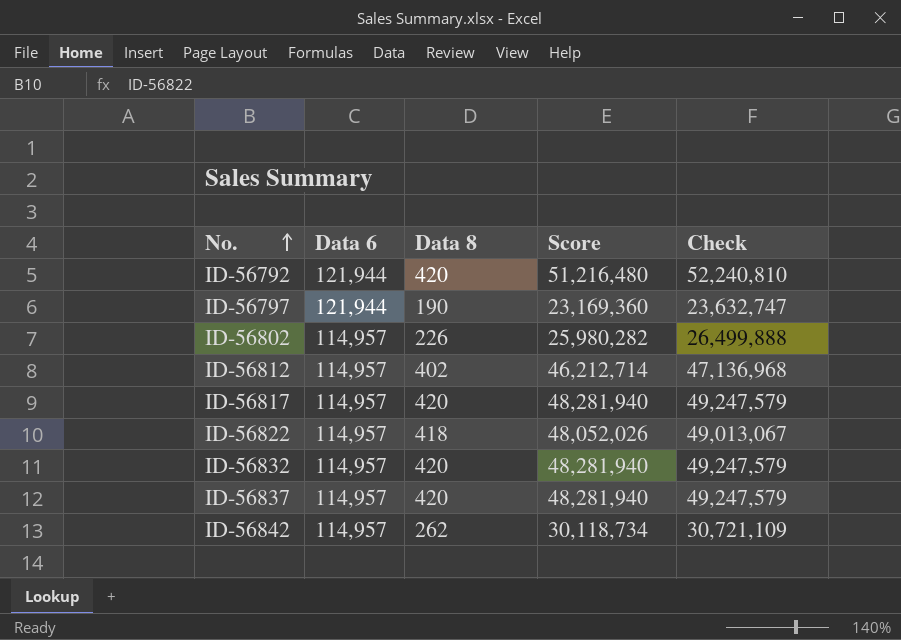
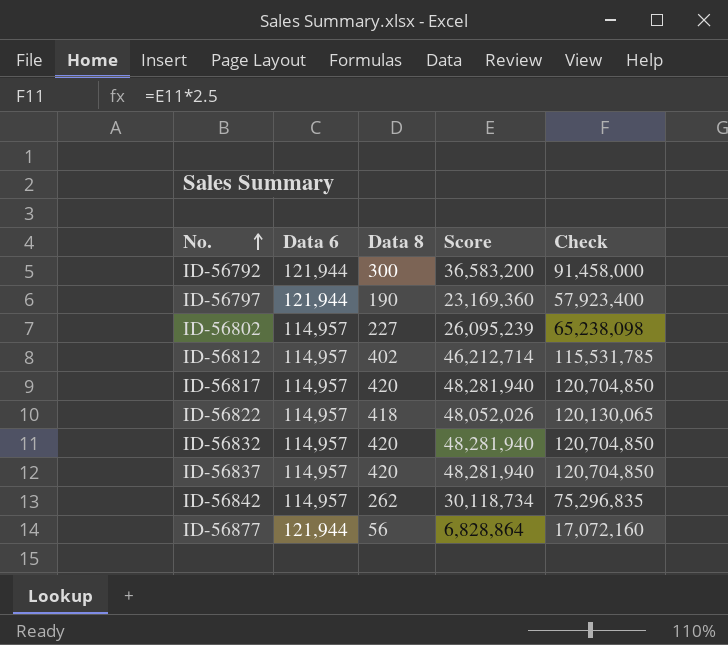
column Check | formula: [Score] * 1.02 -> [Score] * 2.5
ID-56792 | Data 8: 420 -> 300
ID-56792 | Score: 51,216,480 -> 36,583,200
ID-56802 | Data 8: 226 -> 227
ID-56802 | Score: 25,980,282 -> 26,095,239
row ID-56877: none -> 121,944 | 56 | 6,828,864 | 17,072,160

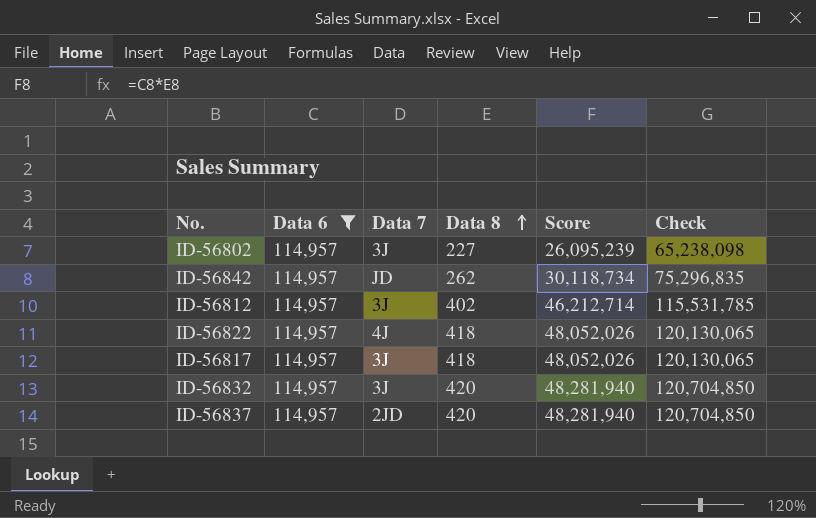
filter: none -> Data 6 = 114,957
row order: No. ascending -> Data 8 ascending
column Data 7 | position: none -> 3
ID-56817 | Data 8: 420 -> 418
ID-56817 | Score: 48,281,940 -> 48,052,026
ID-56817 | Check: 120,704,850 -> 120,130,065

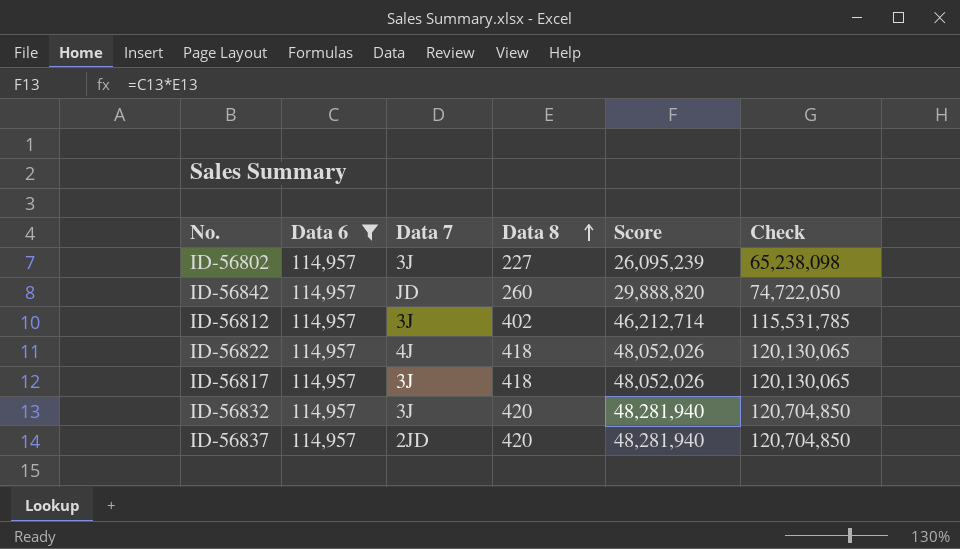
ID-56842 | Data 8: 262 -> 260
ID-56842 | Score: 30,118,734 -> 29,888,820
ID-56842 | Check: 75,296,835 -> 74,722,050

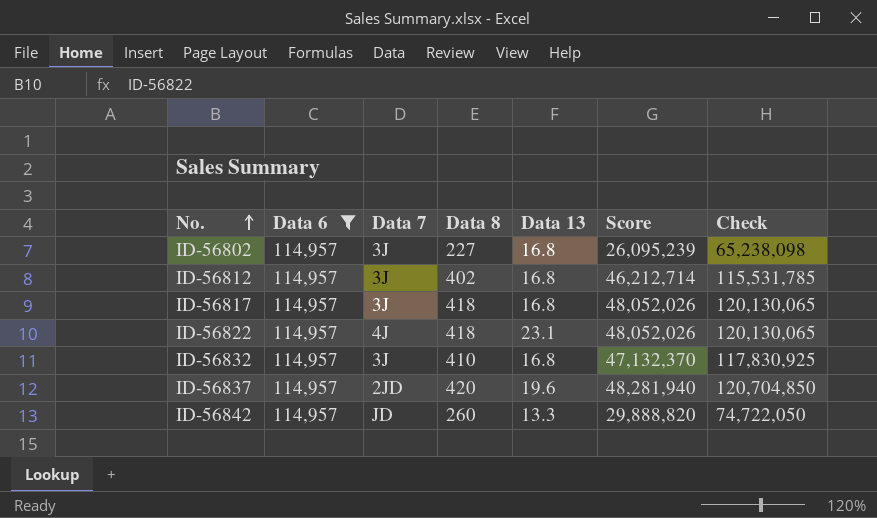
row order: Data 8 ascending -> No. ascending
column Data 13 | position: none -> 5
ID-56832 | Data 8: 420 -> 410
ID-56832 | Score: 48,281,940 -> 47,132,370
ID-56832 | Check: 120,704,850 -> 117,830,925

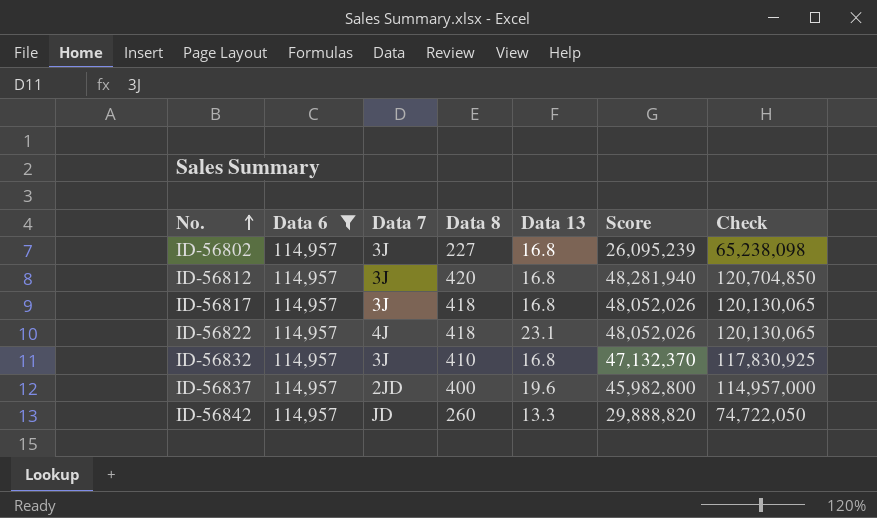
ID-56812 | Data 8: 402 -> 420
ID-56812 | Score: 46,212,714 -> 48,281,940
ID-56812 | Check: 115,531,785 -> 120,704,850
ID-56837 | Data 8: 420 -> 400
ID-56837 | Score: 48,281,940 -> 45,982,800
ID-56837 | Check: 120,704,850 -> 114,957,000

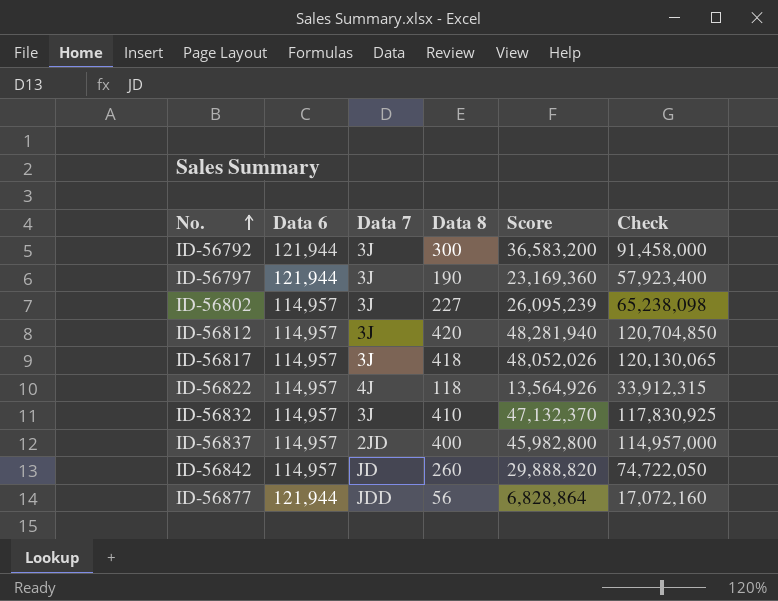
filter: Data 6 = 114,957 -> none
column Data 13 | position: 5 -> none
ID-56822 | Data 8: 418 -> 118
ID-56822 | Score: 48,052,026 -> 13,564,926
ID-56822 | Check: 120,130,065 -> 33,912,315

